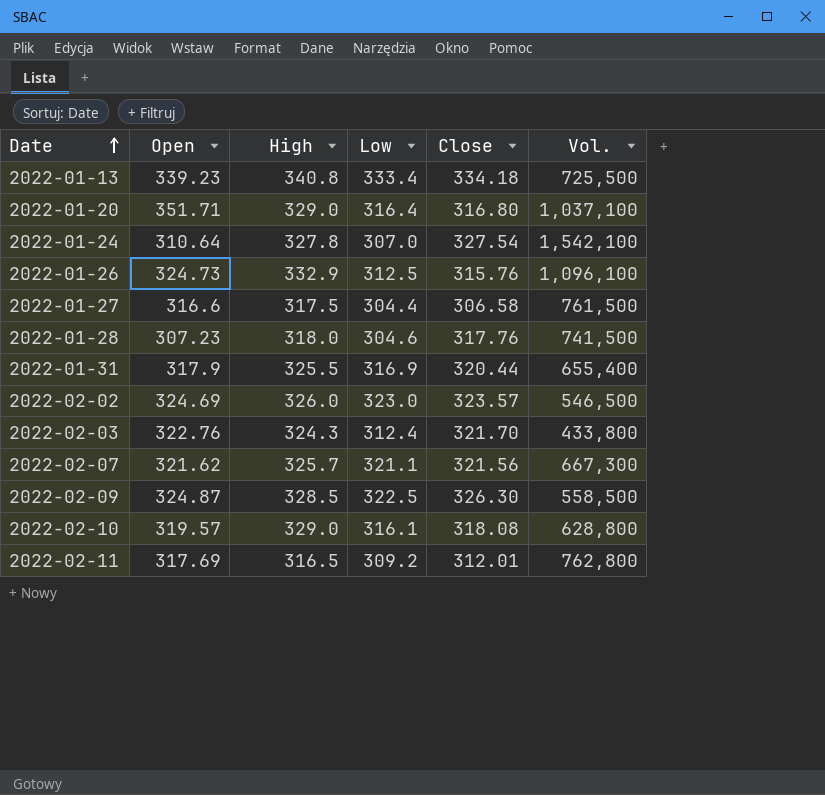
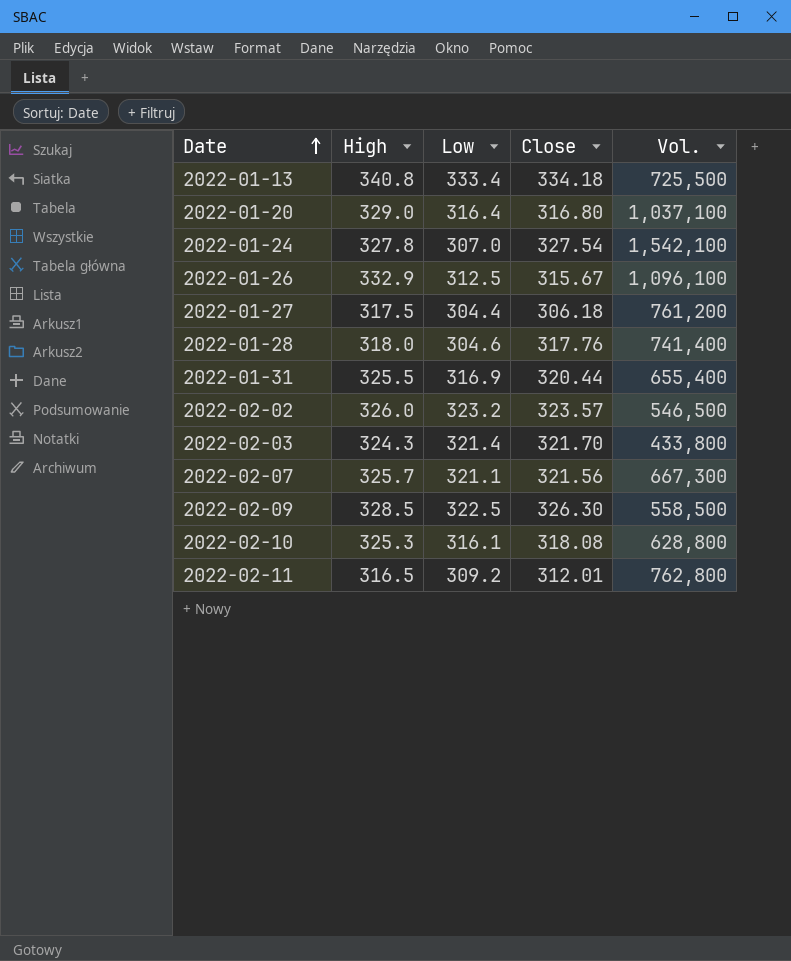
column Open | position: 2 -> none
2022-01-26 | Close: 315.76 -> 315.67
2022-01-27 | Close: 306.58 -> 306.18
2022-01-27 | Vol.: 761,500 -> 761,200
2022-01-28 | Vol.: 741,500 -> 741,400
2022-02-02 | Low: 323.0 -> 323.2
2022-02-03 | Low: 312.4 -> 321.4
2022-02-10 | High: 329.0 -> 325.3

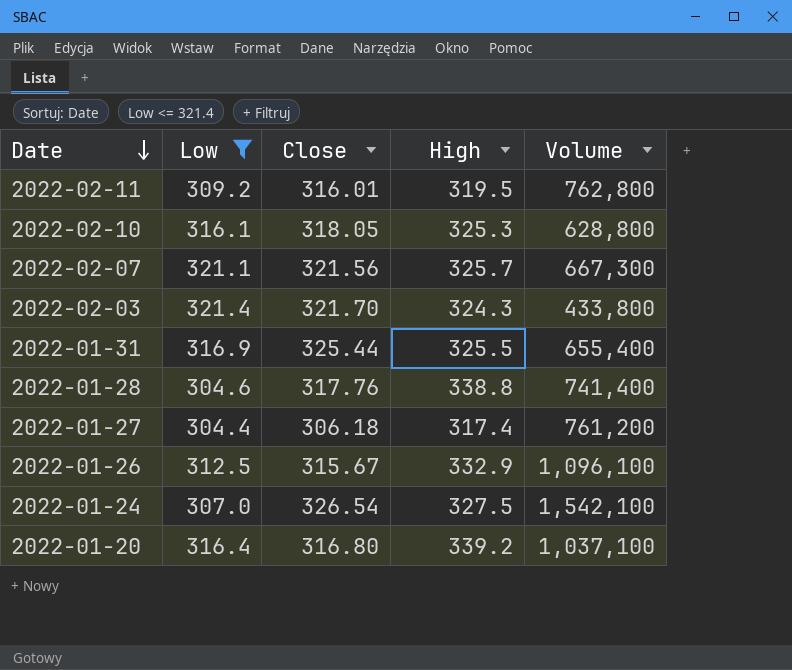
filter: none -> Low <= 321.4
row order: Date ascending -> Date descending
column High | position: 2 -> 4
column name: Vol. -> Volume
2022-02-11 | Close: 312.01 -> 316.01
2022-02-11 | High: 316.5 -> 319.5
2022-02-10 | Close: 318.08 -> 318.05
2022-01-31 | Close: 320.44 -> 325.44
2022-01-28 | High: 318.0 -> 338.8
2022-01-27 | High: 317.5 -> 317.4
2022-01-24 | Close: 327.54 -> 326.54
2022-01-24 | High: 327.8 -> 327.5
2022-01-20 | High: 329.0 -> 339.2

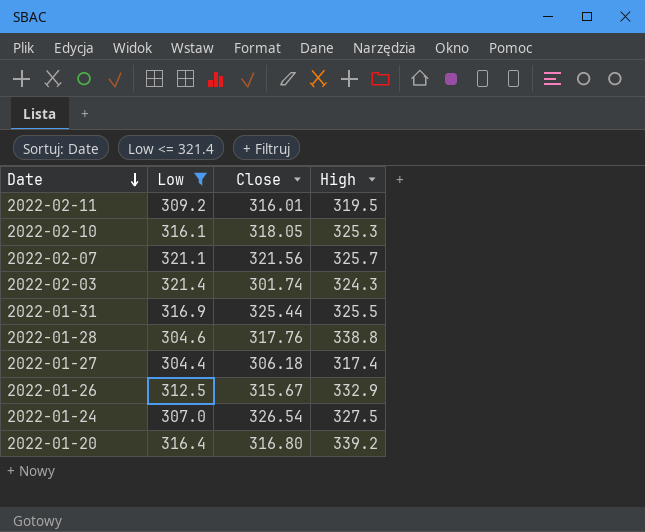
column Volume | position: 5 -> none
2022-02-03 | Close: 321.70 -> 301.74

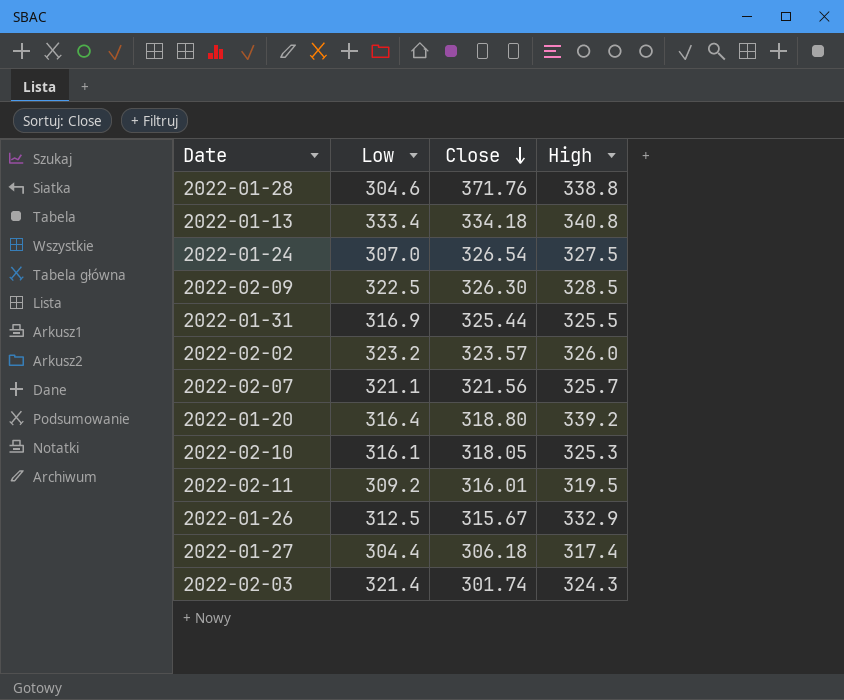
filter: Low <= 321.4 -> none
row order: Date descending -> Close descending
2022-01-28 | Close: 317.76 -> 371.76
2022-01-20 | Close: 316.80 -> 318.80

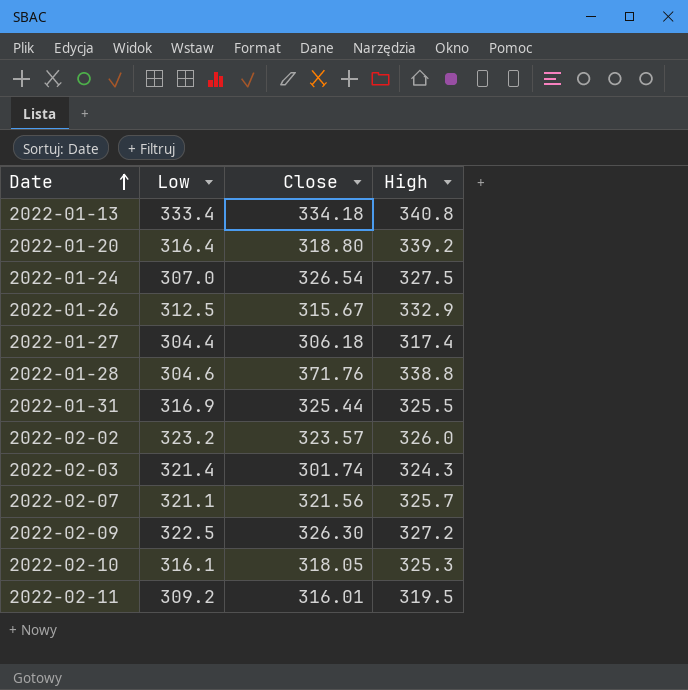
row order: Close descending -> Date ascending
2022-02-09 | High: 328.5 -> 327.2

